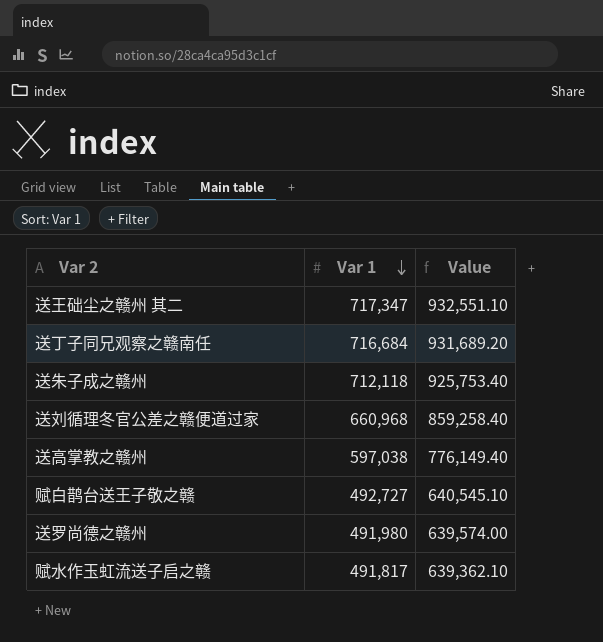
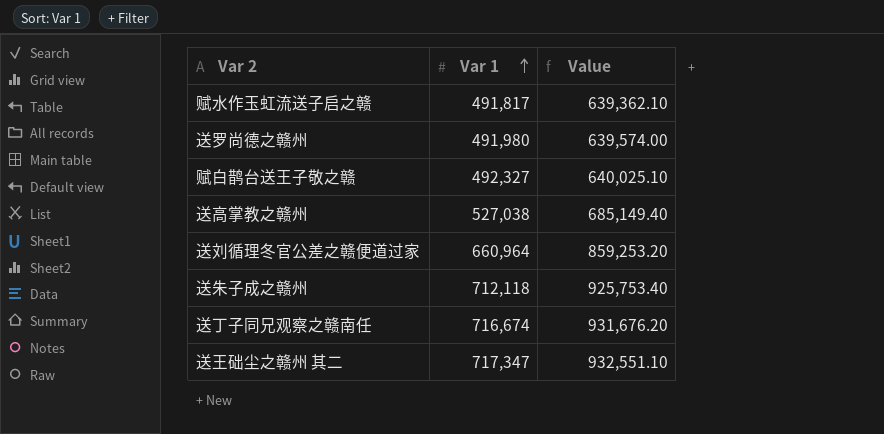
row order: Var 1 descending -> Var 1 ascending
赋白鹊台送王子敬之赣 | Var 1: 492,727 -> 492,327
赋白鹊台送王子敬之赣 | Value: 640,545.10 -> 640,025.10
送高掌教之赣州 | Var 1: 597,038 -> 527,038
送高掌教之赣州 | Value: 776,149.40 -> 685,149.40
送刘循理冬官公差之赣便道过家 | Var 1: 660,968 -> 660,964
送刘循理冬官公差之赣便道过家 | Value: 859,258.40 -> 859,253.20
送丁子同兄观察之赣南任 | Var 1: 716,684 -> 716,674
送丁子同兄观察之赣南任 | Value: 931,689.20 -> 931,676.20

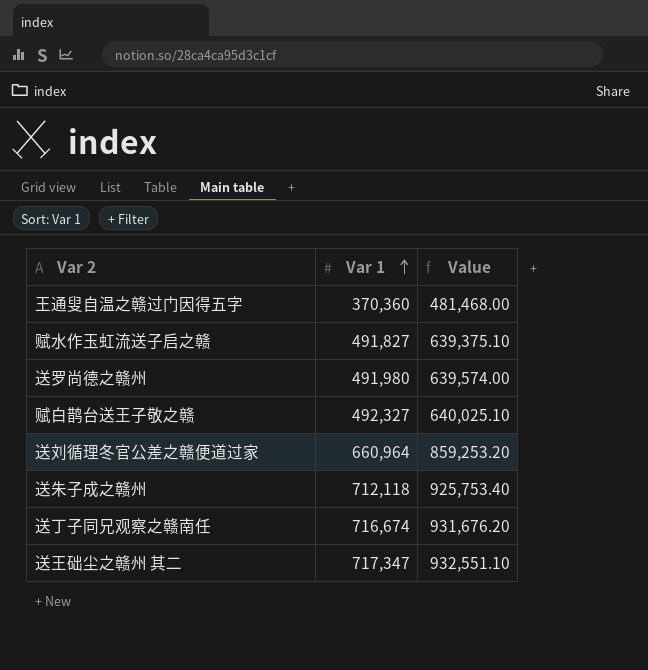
row 送高掌教之赣州: 527,038 | 685,149.40 -> none
row 王通叟自温之赣过门因得五字: none -> 370,360 | 481,468.00
赋水作玉虹流送子启之赣 | Var 1: 491,817 -> 491,827
赋水作玉虹流送子启之赣 | Value: 639,362.10 -> 639,375.10

